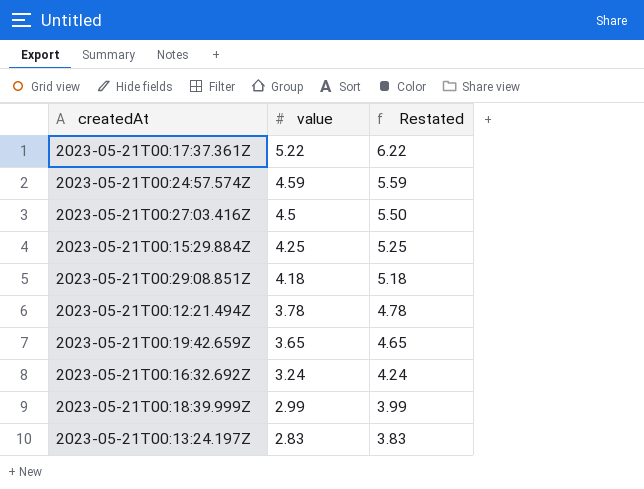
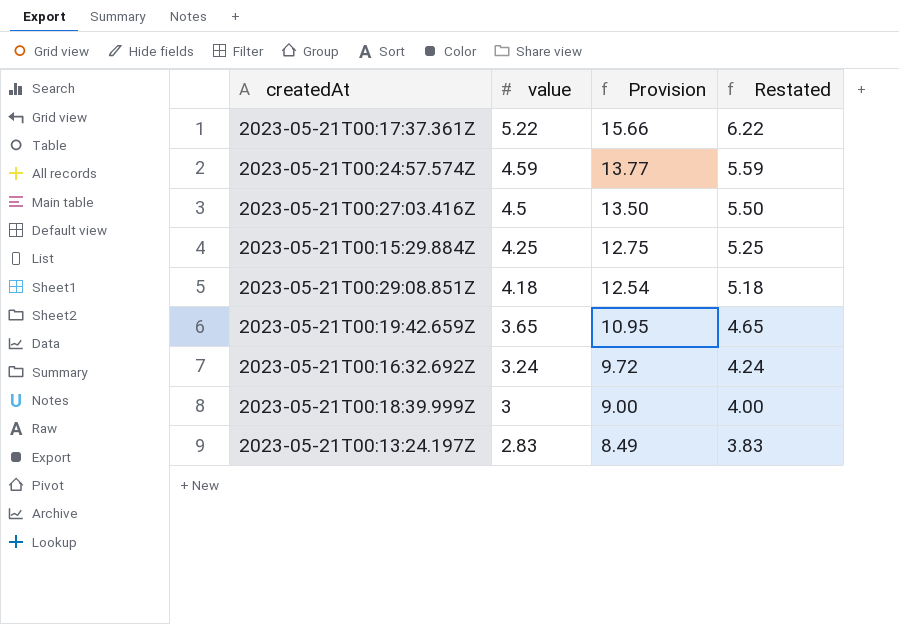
column Provision | formula: none -> [value] * 3
row 2023-05-21T00:12:21.494Z: 3.78 | 4.78 -> none
2023-05-21T00:18:39.999Z | value: 2.99 -> 3
2023-05-21T00:18:39.999Z | Restated: 3.99 -> 4.00

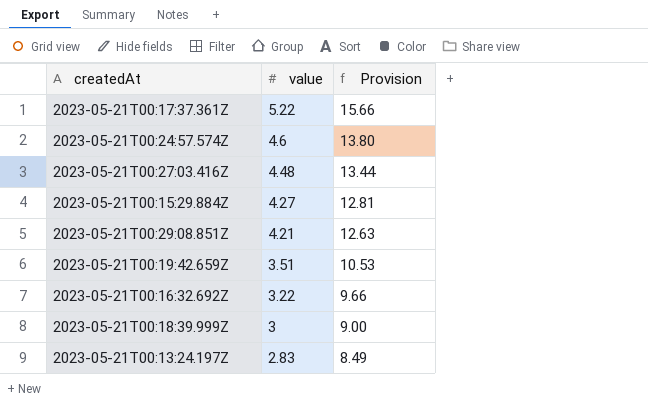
column Restated | formula: [value] + 1 -> none
2023-05-21T00:24:57.574Z | value: 4.59 -> 4.6
2023-05-21T00:24:57.574Z | Provision: 13.77 -> 13.80
2023-05-21T00:27:03.416Z | value: 4.5 -> 4.48
2023-05-21T00:27:03.416Z | Provision: 13.50 -> 13.44
2023-05-21T00:15:29.884Z | value: 4.25 -> 4.27
2023-05-21T00:15:29.884Z | Provision: 12.75 -> 12.81
2023-05-21T00:29:08.851Z | value: 4.18 -> 4.21
2023-05-21T00:29:08.851Z | Provision: 12.54 -> 12.63
2023-05-21T00:19:42.659Z | value: 3.65 -> 3.51
2023-05-21T00:19:42.659Z | Provision: 10.95 -> 10.53
2023-05-21T00:16:32.692Z | value: 3.24 -> 3.22
2023-05-21T00:16:32.692Z | Provision: 9.72 -> 9.66

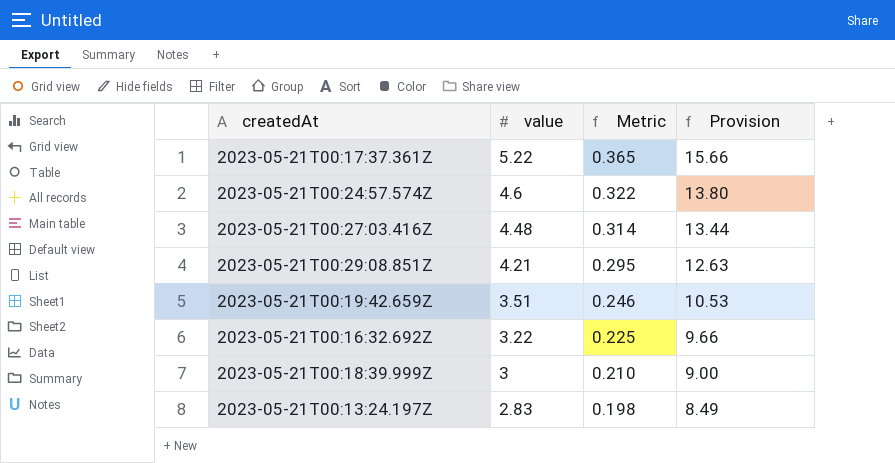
column Metric | formula: none -> [value] * 0.07
row 2023-05-21T00:15:29.884Z: 4.27 | 12.81 -> none

